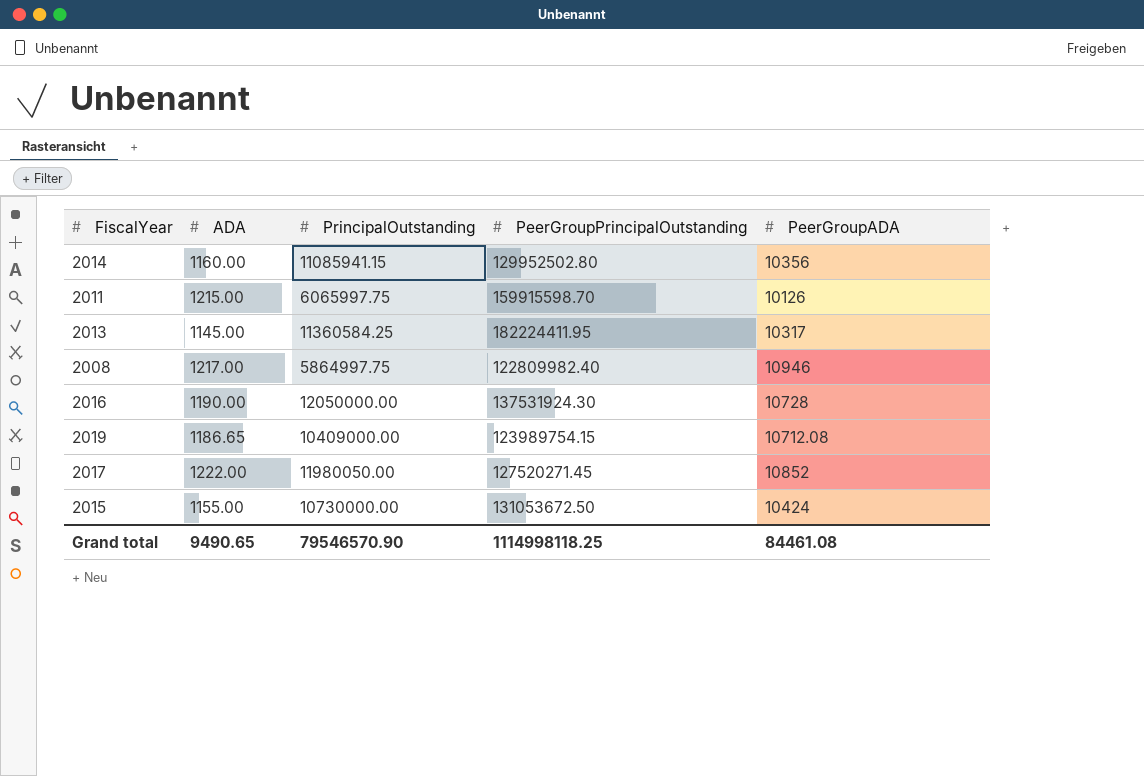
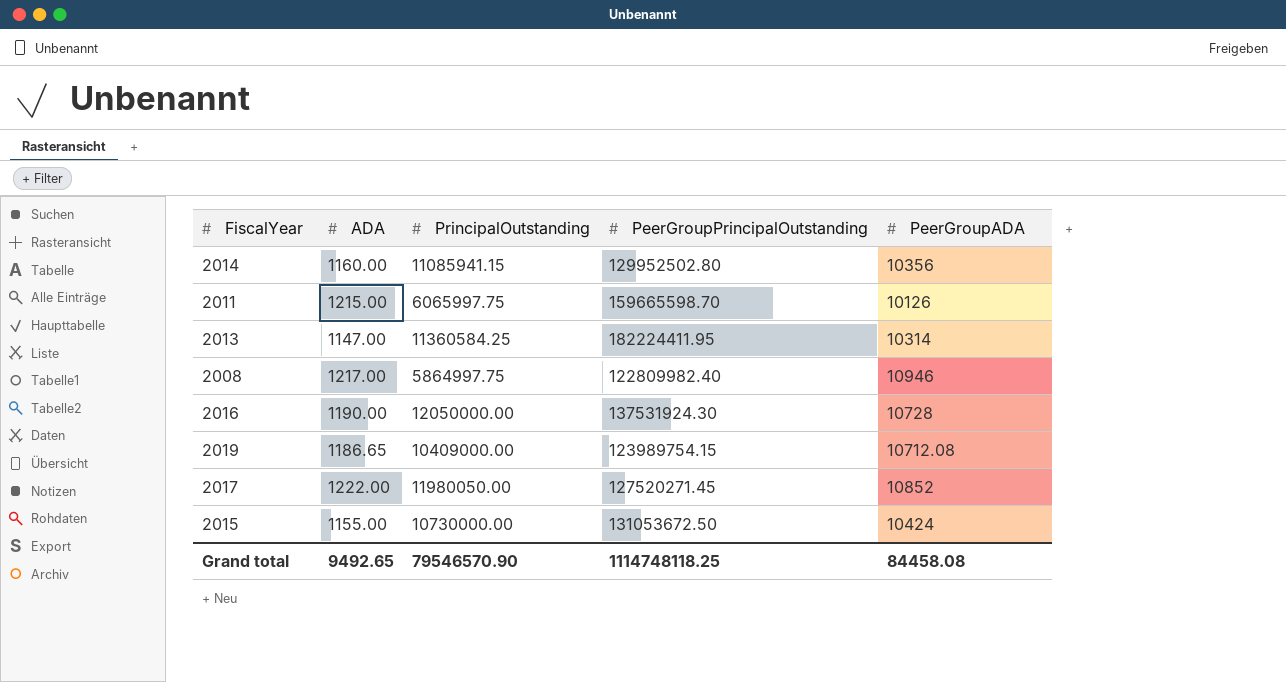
2011 | PeerGroupPrincipalOutstanding: 159915598.70 -> 159665598.70
2013 | ADA: 1145.00 -> 1147.00
2013 | PeerGroupADA: 10317 -> 10314
Grand total | ADA: 9490.65 -> 9492.65
Grand total | PeerGroupPrincipalOutstanding: 1114998118.25 -> 1114748118.25
Grand total | PeerGroupADA: 84461.08 -> 84458.08

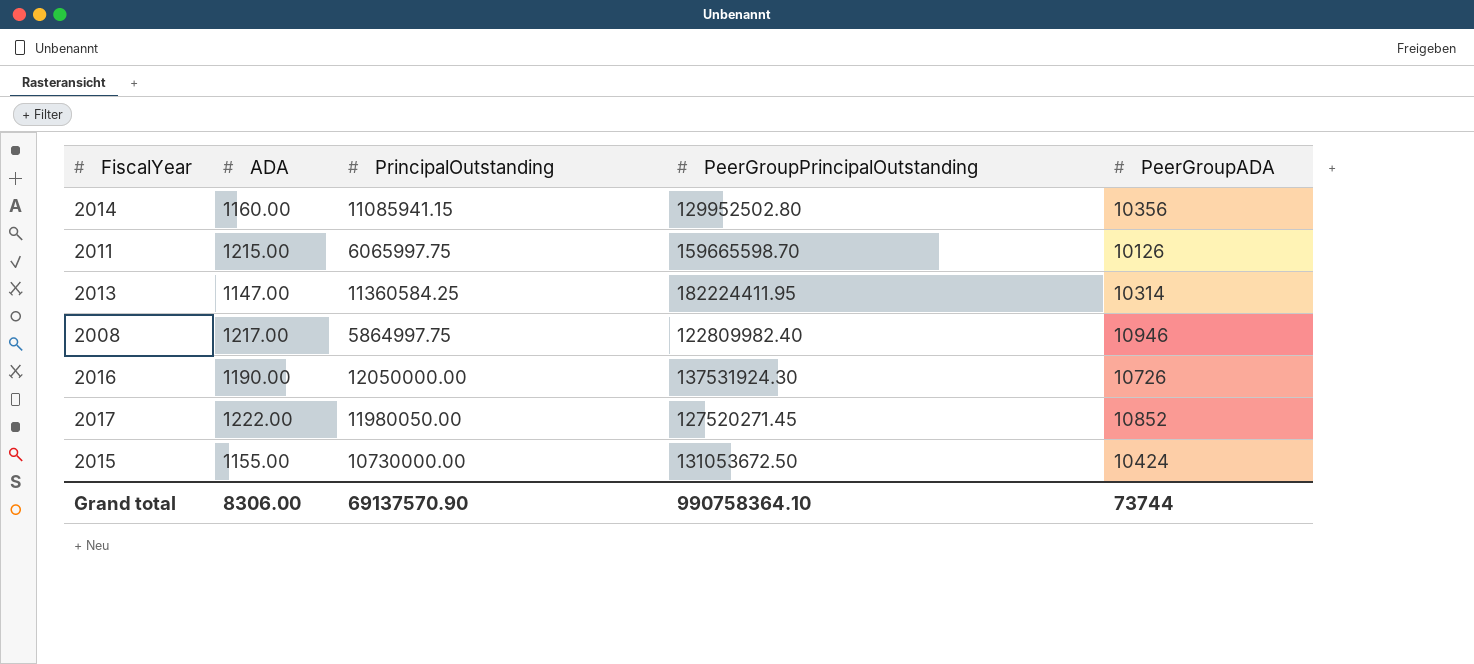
row 2019: 1186.65 | 10409000.00 | 123989754.15 | 10712.08 -> none
2016 | PeerGroupADA: 10728 -> 10726
Grand total | ADA: 9492.65 -> 8306.00
Grand total | PrincipalOutstanding: 79546570.90 -> 69137570.90
Grand total | PeerGroupPrincipalOutstanding: 1114748118.25 -> 990758364.10
Grand total | PeerGroupADA: 84458.08 -> 73744

